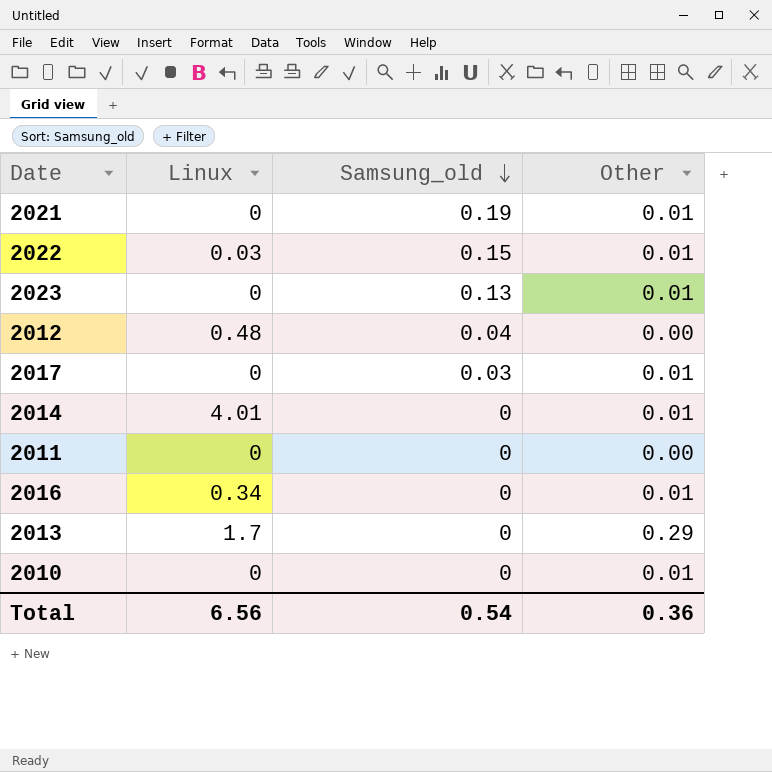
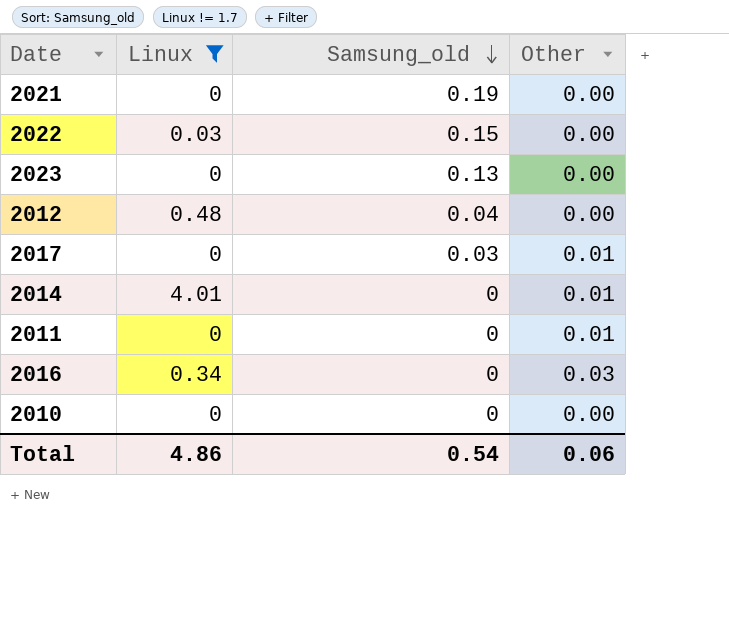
filter: none -> Linux != 1.7
2021 | Other: 0.01 -> 0.00
2022 | Other: 0.01 -> 0.00
2023 | Other: 0.01 -> 0.00
2011 | Other: 0.00 -> 0.01
2016 | Other: 0.01 -> 0.03
2010 | Other: 0.01 -> 0.00
Total | Linux: 6.56 -> 4.86
Total | Other: 0.36 -> 0.06

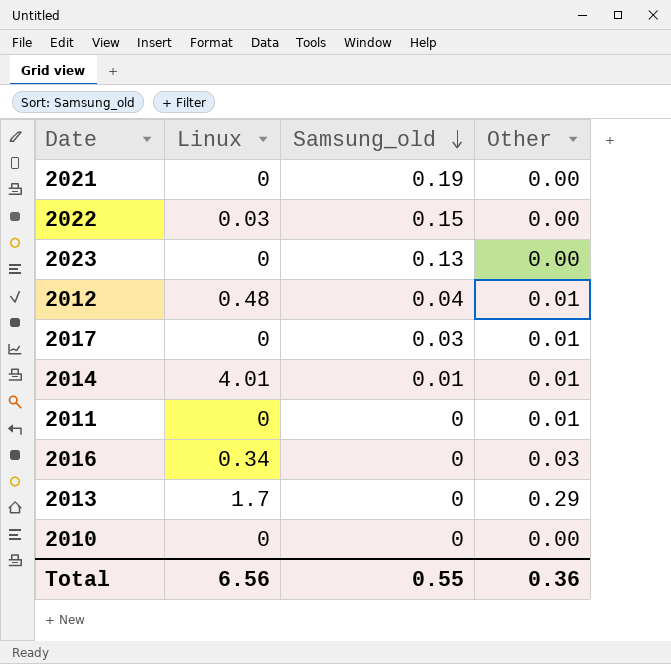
filter: Linux != 1.7 -> none
2012 | Other: 0.00 -> 0.01
2014 | Samsung_old: 0 -> 0.01
Total | Linux: 4.86 -> 6.56
Total | Samsung_old: 0.54 -> 0.55
Total | Other: 0.06 -> 0.36

